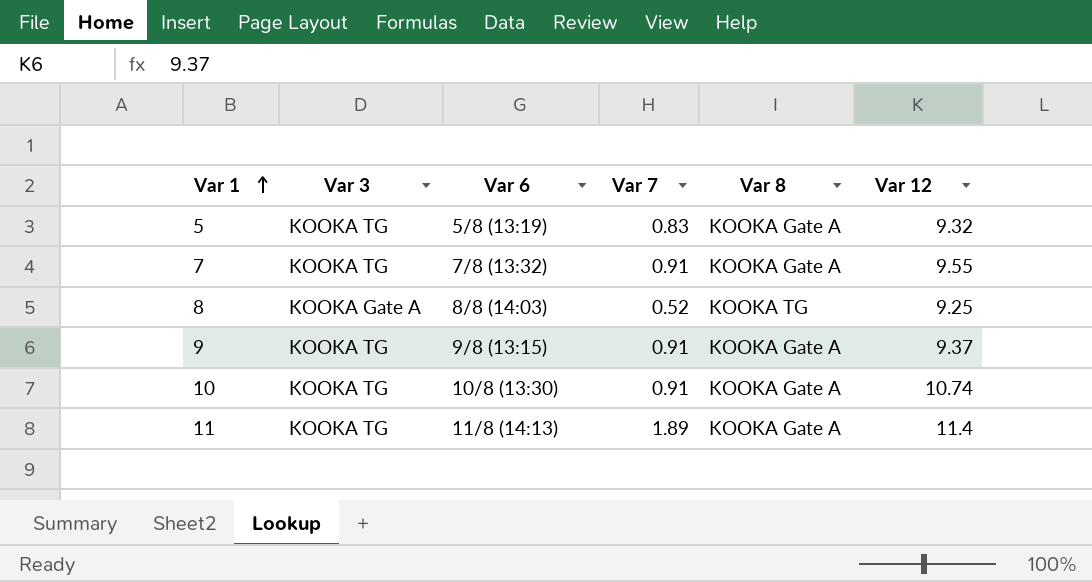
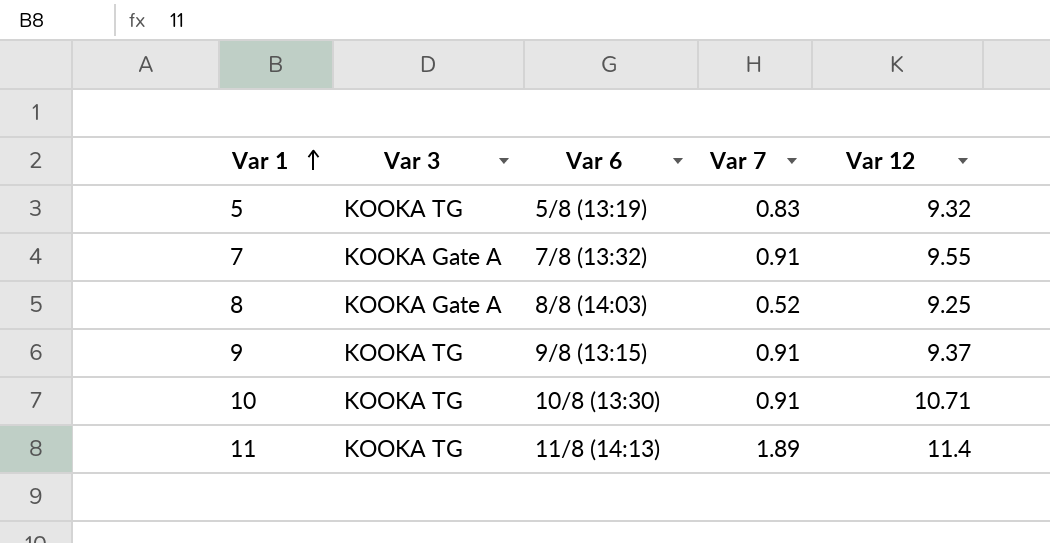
column Var 8 | position: 5 -> none
7 | Var 3: KOOKA TG -> KOOKA Gate A
10 | Var 12: 10.74 -> 10.71

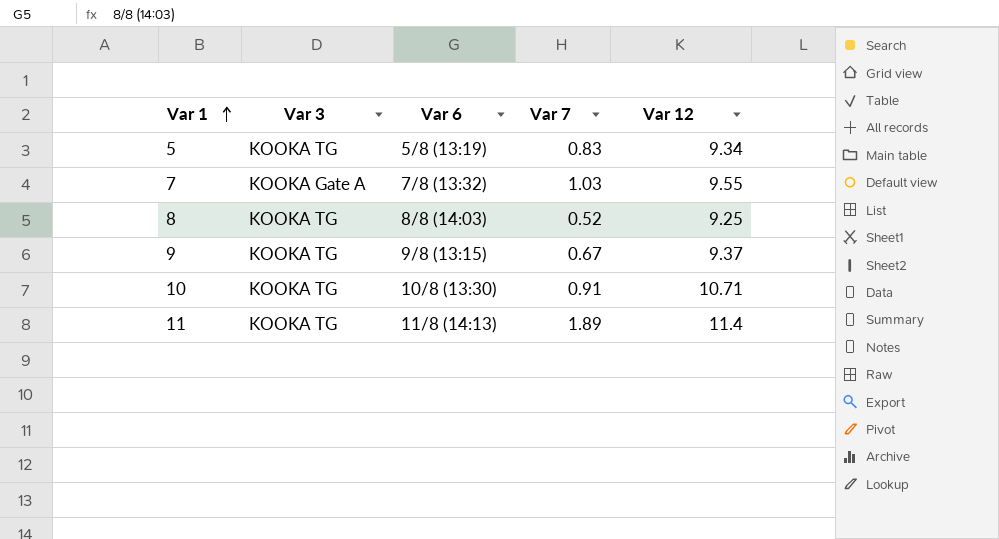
5 | Var 12: 9.32 -> 9.34
7 | Var 7: 0.91 -> 1.03
8 | Var 3: KOOKA Gate A -> KOOKA TG
9 | Var 7: 0.91 -> 0.67

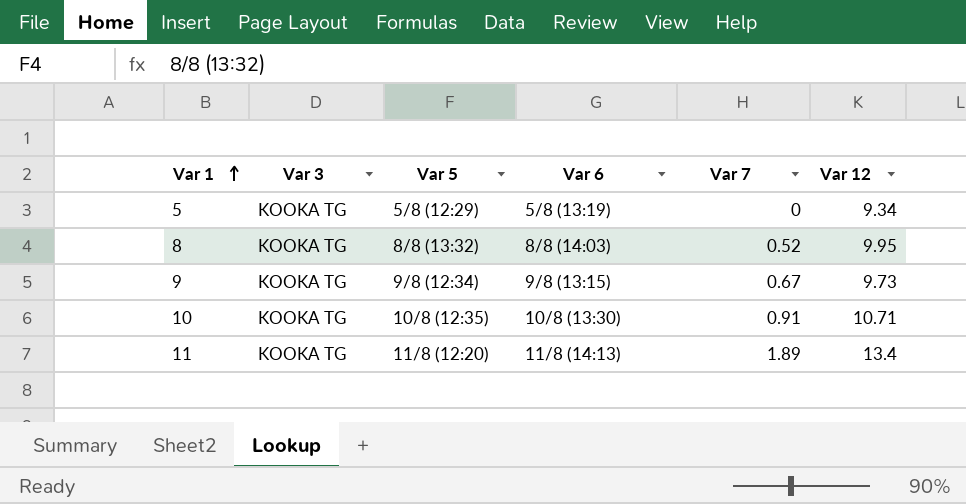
column Var 5 | position: none -> 3
row 7: KOOKA Gate A | 7/8 (13:32) | 1.03 | 9.55 -> none
5 | Var 7: 0.83 -> 0
8 | Var 12: 9.25 -> 9.95
9 | Var 12: 9.37 -> 9.73
11 | Var 12: 11.4 -> 13.4

